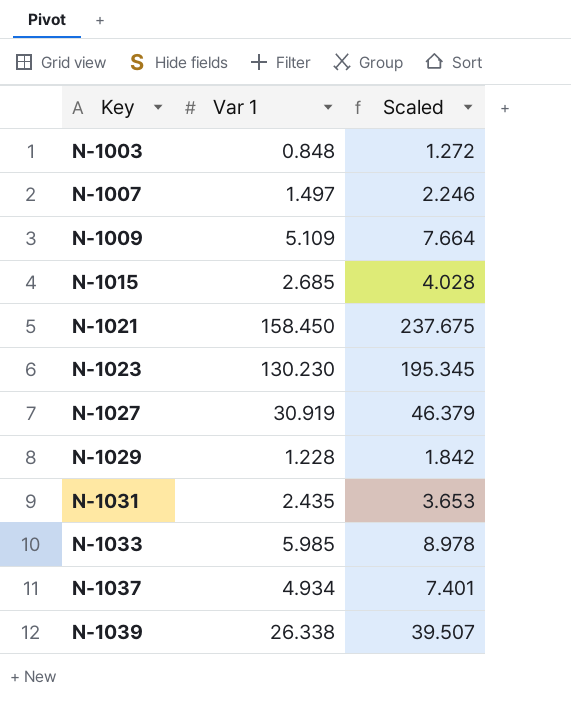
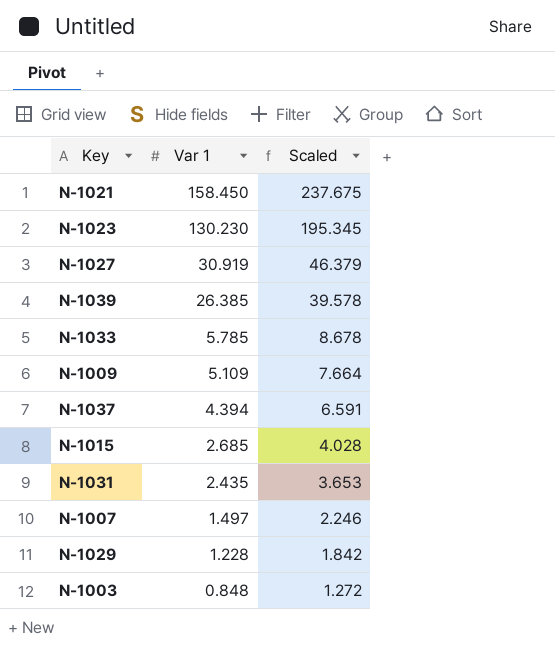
row order: Key ascending -> Var 1 descending
N-1039 | Var 1: 26.338 -> 26.385
N-1039 | Scaled: 39.507 -> 39.578
N-1033 | Var 1: 5.985 -> 5.785
N-1033 | Scaled: 8.978 -> 8.678
N-1037 | Var 1: 4.934 -> 4.394
N-1037 | Scaled: 7.401 -> 6.591

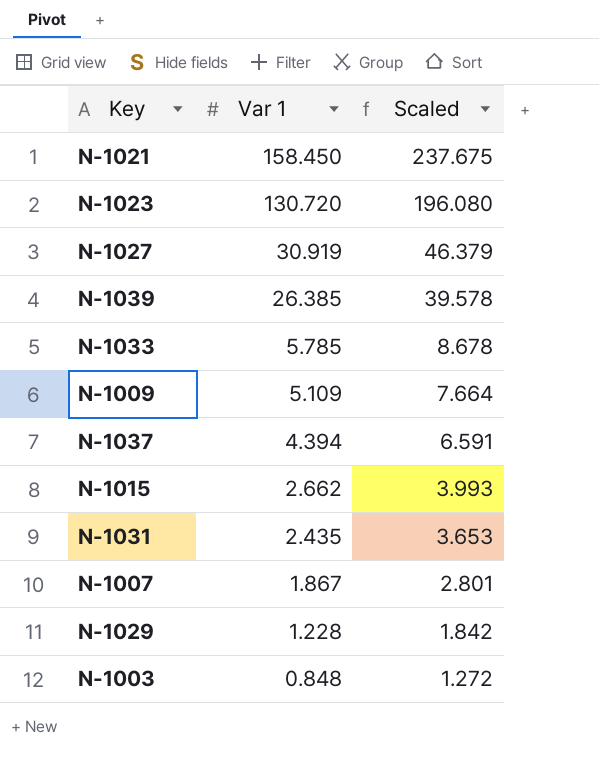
N-1023 | Var 1: 130.230 -> 130.720
N-1023 | Scaled: 195.345 -> 196.080
N-1015 | Var 1: 2.685 -> 2.662
N-1015 | Scaled: 4.028 -> 3.993
N-1007 | Var 1: 1.497 -> 1.867
N-1007 | Scaled: 2.246 -> 2.801

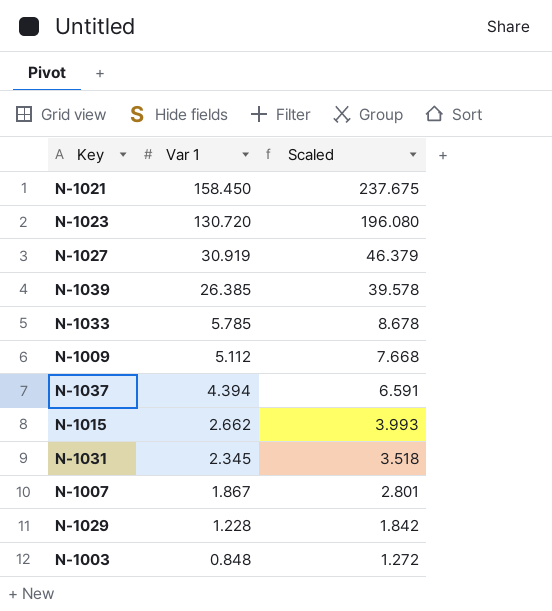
N-1009 | Var 1: 5.109 -> 5.112
N-1009 | Scaled: 7.664 -> 7.668
N-1031 | Var 1: 2.435 -> 2.345
N-1031 | Scaled: 3.653 -> 3.518

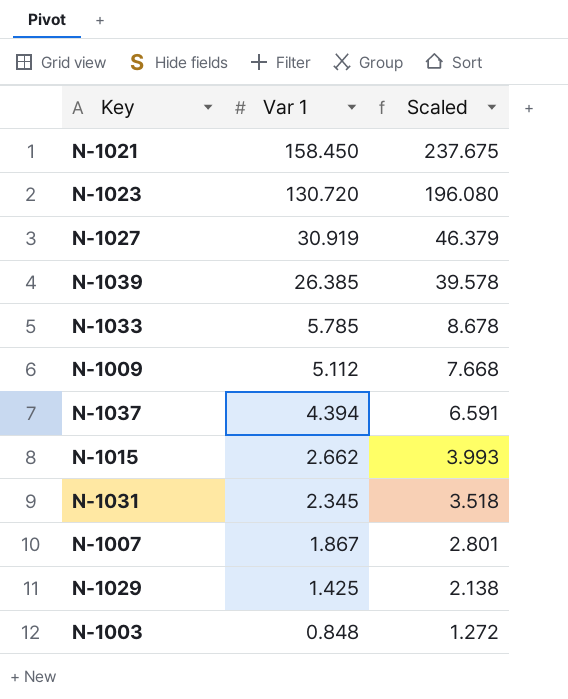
N-1029 | Var 1: 1.228 -> 1.425
N-1029 | Scaled: 1.842 -> 2.138

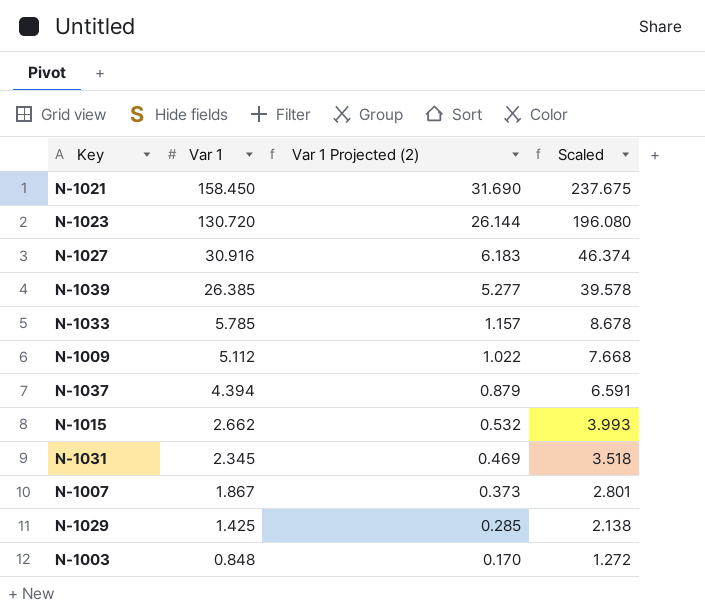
column Var 1 Projected (2) | formula: none -> [Var 1] * 0.2
N-1027 | Var 1: 30.919 -> 30.916
N-1027 | Scaled: 46.379 -> 46.374

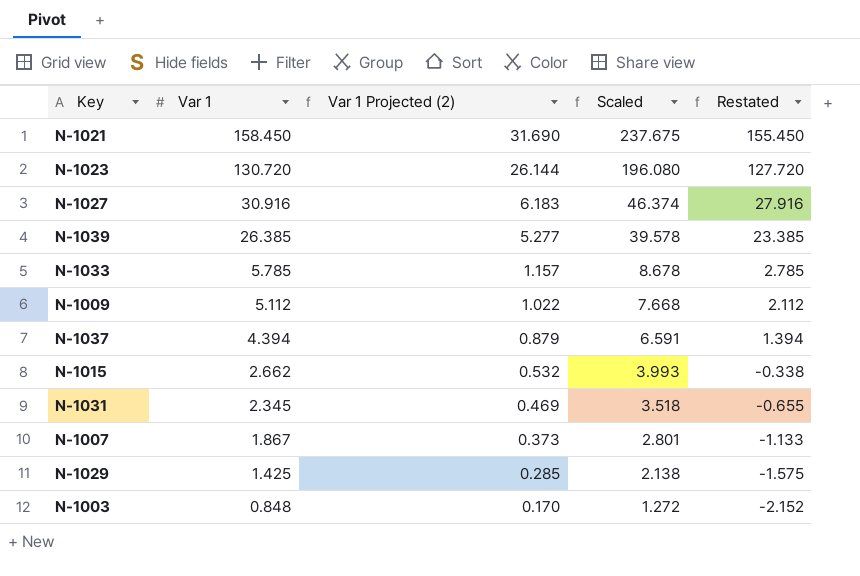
column Restated | formula: none -> [Var 1] - 3

